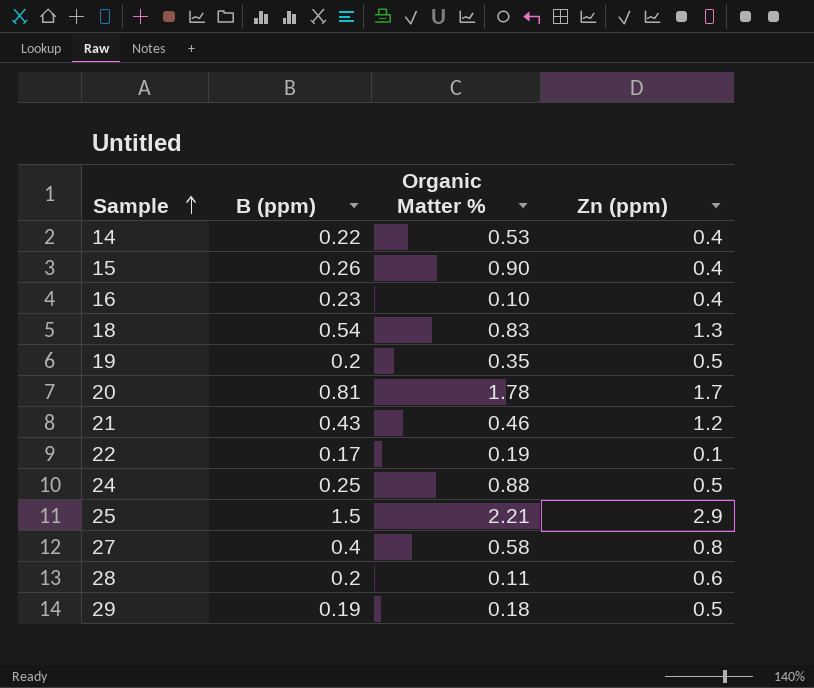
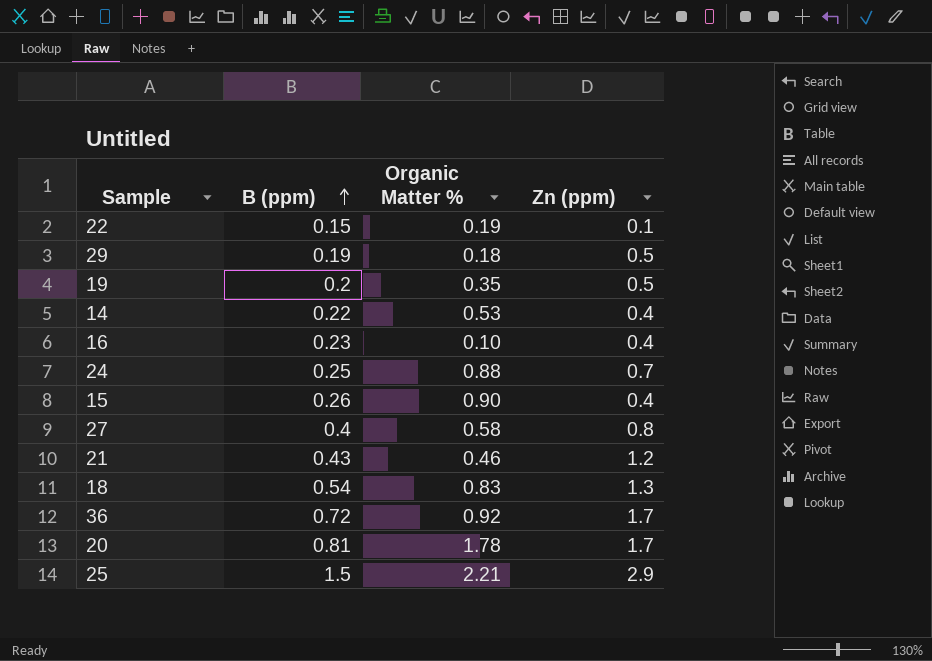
row order: Sample ascending -> B (ppm) ascending
row 28: 0.2 | 0.11 | 0.6 -> none
22 | B (ppm): 0.17 -> 0.15
24 | Zn (ppm): 0.5 -> 0.7
row 36: none -> 0.72 | 0.92 | 1.7

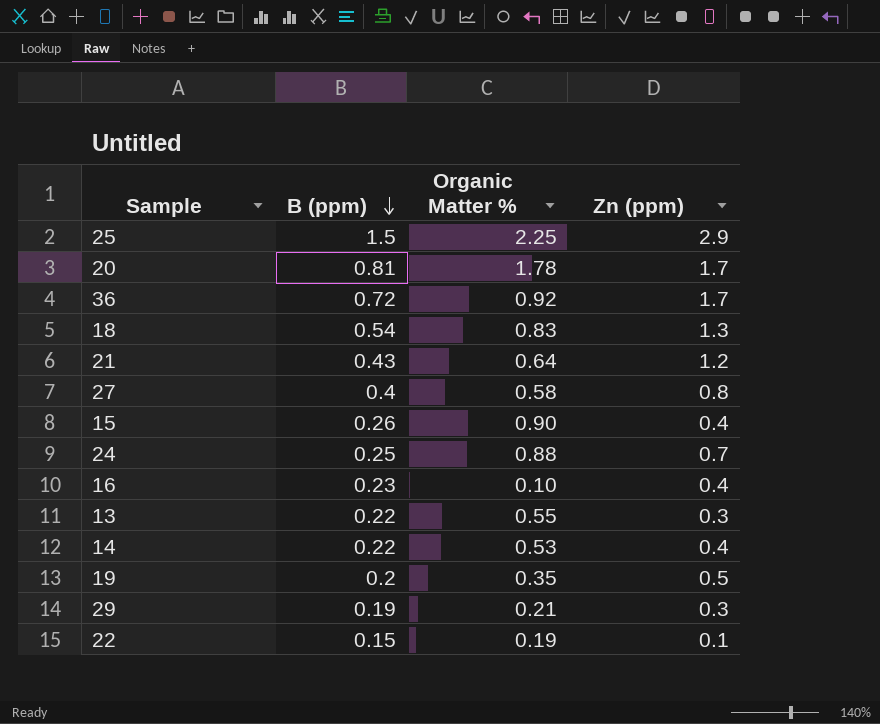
row order: B (ppm) ascending -> B (ppm) descending
25 | Organic Matter %: 2.21 -> 2.25
21 | Organic Matter %: 0.46 -> 0.64
row 13: none -> 0.22 | 0.55 | 0.3
29 | Organic Matter %: 0.18 -> 0.21
29 | Zn (ppm): 0.5 -> 0.3

